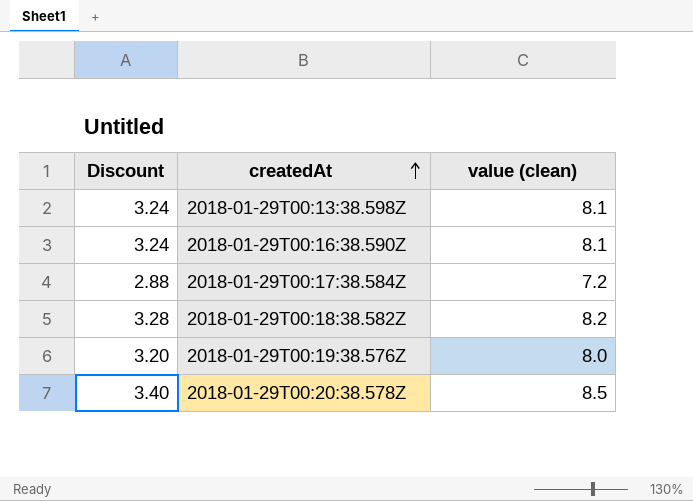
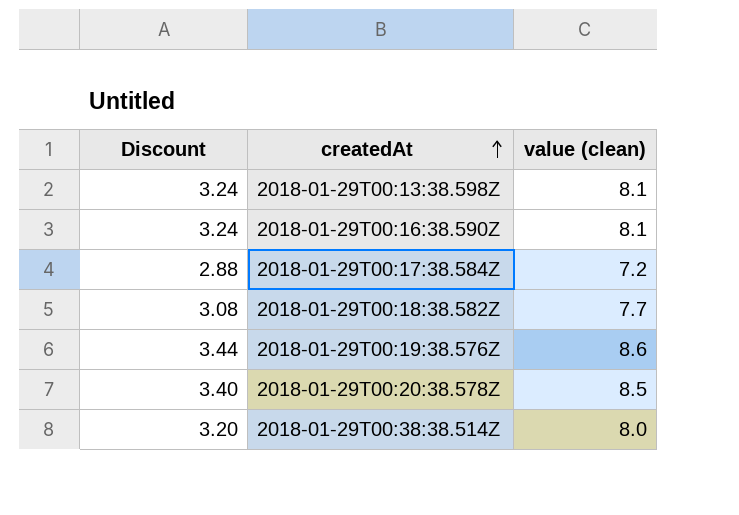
2018-01-29T00:18:38.582Z | Discount: 3.28 -> 3.08
2018-01-29T00:18:38.582Z | value (clean): 8.2 -> 7.7
2018-01-29T00:19:38.576Z | Discount: 3.20 -> 3.44
2018-01-29T00:19:38.576Z | value (clean): 8.0 -> 8.6
row 2018-01-29T00:38:38.514Z: none -> 3.20 | 8.0

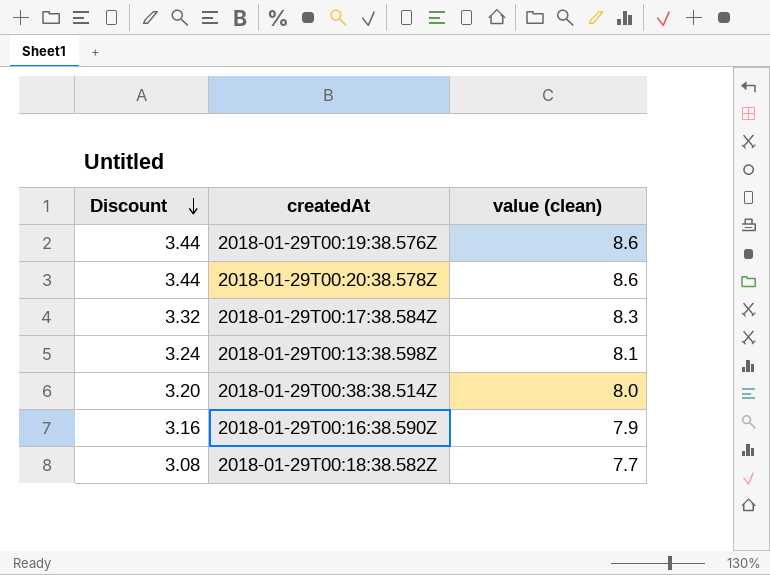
row order: createdAt ascending -> Discount descending
2018-01-29T00:20:38.578Z | Discount: 3.40 -> 3.44
2018-01-29T00:20:38.578Z | value (clean): 8.5 -> 8.6
2018-01-29T00:17:38.584Z | Discount: 2.88 -> 3.32
2018-01-29T00:17:38.584Z | value (clean): 7.2 -> 8.3
2018-01-29T00:16:38.590Z | Discount: 3.24 -> 3.16
2018-01-29T00:16:38.590Z | value (clean): 8.1 -> 7.9

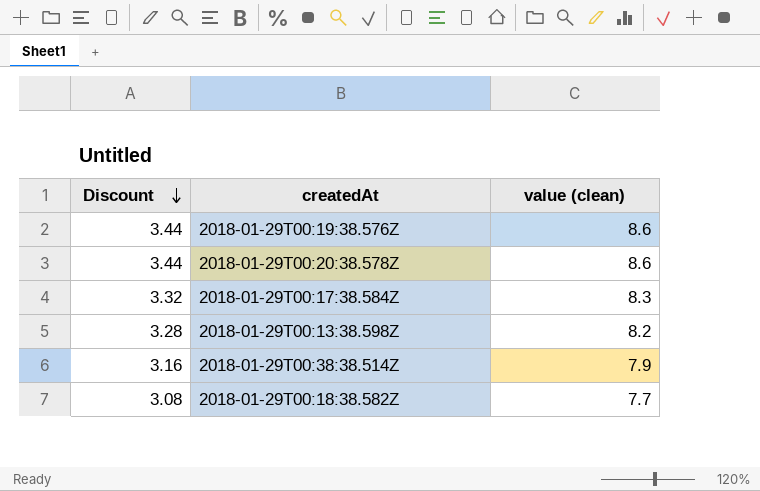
row 2018-01-29T00:16:38.590Z: 3.16 | 7.9 -> none
2018-01-29T00:13:38.598Z | Discount: 3.24 -> 3.28
2018-01-29T00:13:38.598Z | value (clean): 8.1 -> 8.2
2018-01-29T00:38:38.514Z | Discount: 3.20 -> 3.16
2018-01-29T00:38:38.514Z | value (clean): 8.0 -> 7.9

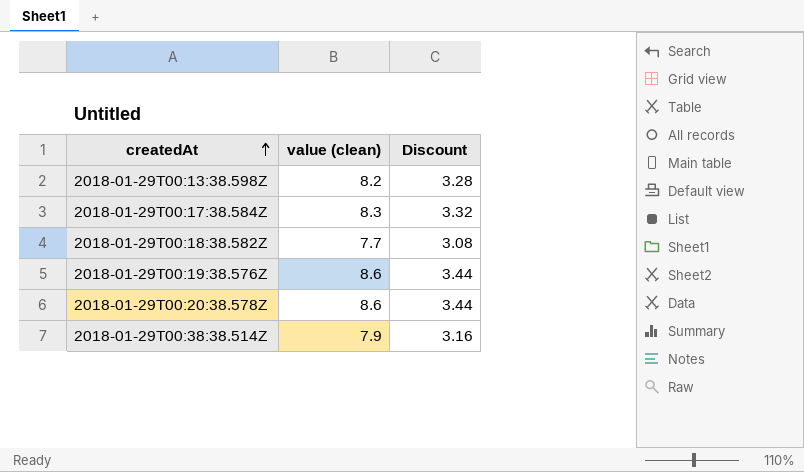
row order: Discount descending -> createdAt ascending
column Discount | position: 1 -> 3

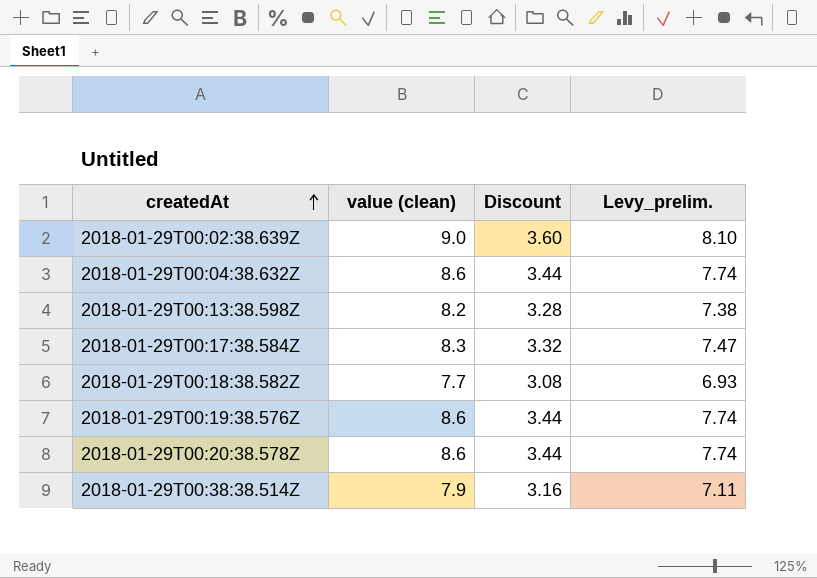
column Levy_prelim. | formula: none -> [value (clean)] * 0.9
row 2018-01-29T00:02:38.639Z: none -> 9.0 | 3.60 | 8.10
row 2018-01-29T00:04:38.632Z: none -> 8.6 | 3.44 | 7.74

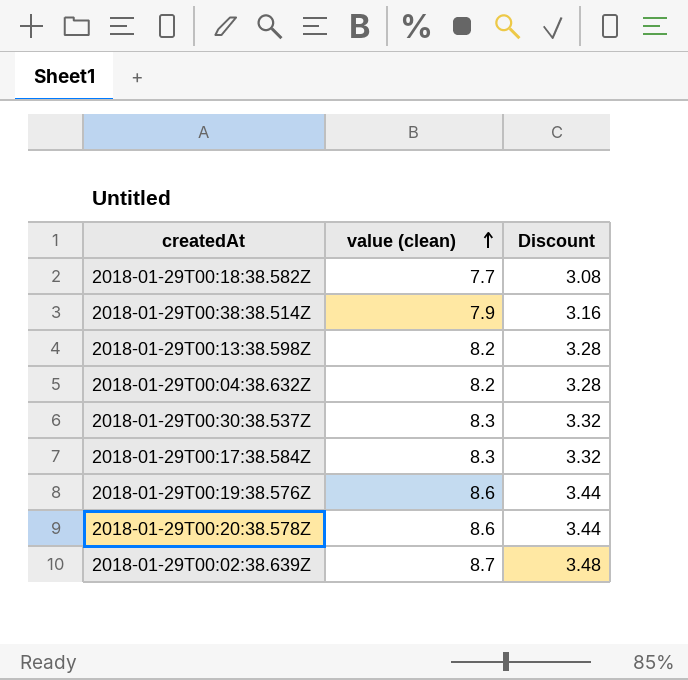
row order: createdAt ascending -> value (clean) ascending
column Levy_prelim. | formula: [value (clean)] * 0.9 -> none
2018-01-29T00:04:38.632Z | value (clean): 8.6 -> 8.2
2018-01-29T00:04:38.632Z | Discount: 3.44 -> 3.28
row 2018-01-29T00:30:38.537Z: none -> 8.3 | 3.32
2018-01-29T00:02:38.639Z | value (clean): 9.0 -> 8.7
2018-01-29T00:02:38.639Z | Discount: 3.60 -> 3.48

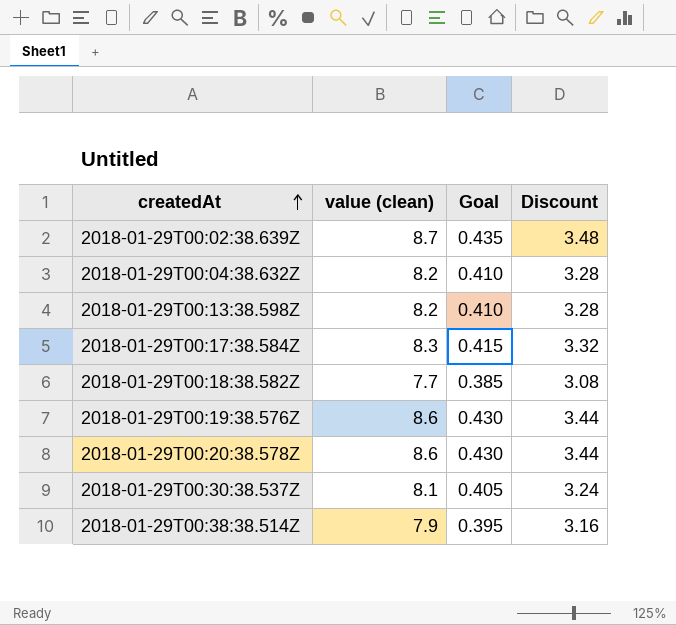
row order: value (clean) ascending -> createdAt ascending
column Goal | formula: none -> [value (clean)] * 0.05
2018-01-29T00:30:38.537Z | value (clean): 8.3 -> 8.1
2018-01-29T00:30:38.537Z | Discount: 3.32 -> 3.24

